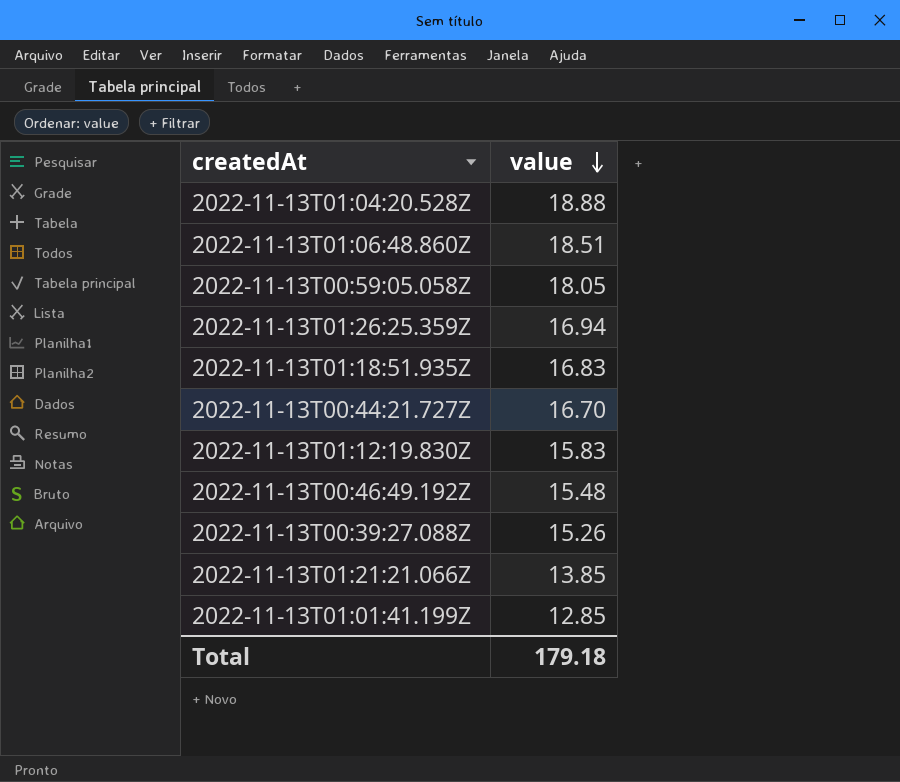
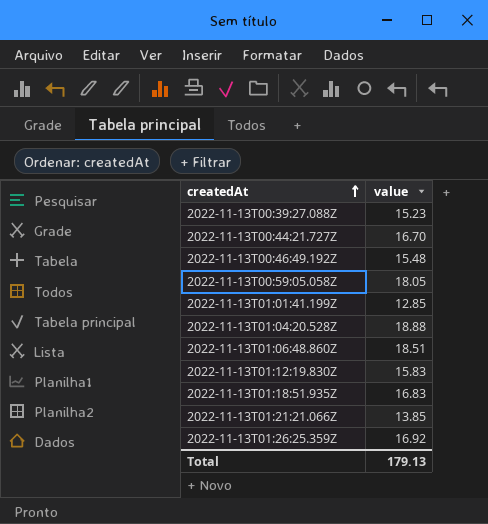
row order: value descending -> createdAt ascending
2022-11-13T00:39:27.088Z | value: 15.26 -> 15.23
2022-11-13T01:26:25.359Z | value: 16.94 -> 16.92
Total | value: 179.18 -> 179.13

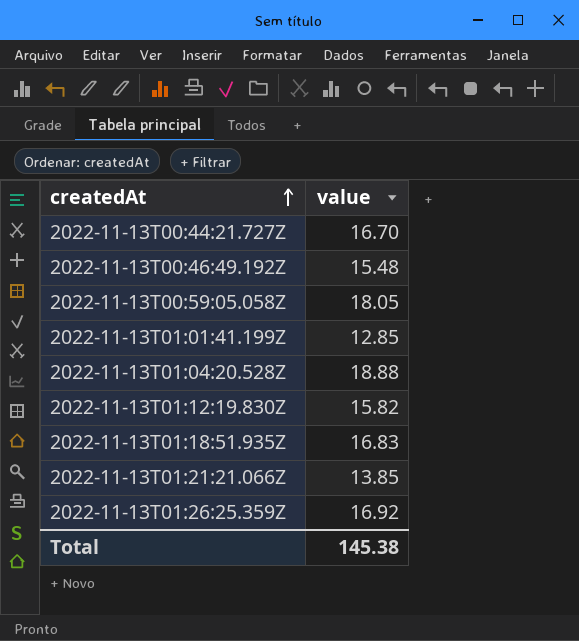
row 2022-11-13T00:39:27.088Z: 15.23 -> none
row 2022-11-13T01:06:48.860Z: 18.51 -> none
2022-11-13T01:12:19.830Z | value: 15.83 -> 15.82
Total | value: 179.13 -> 145.38

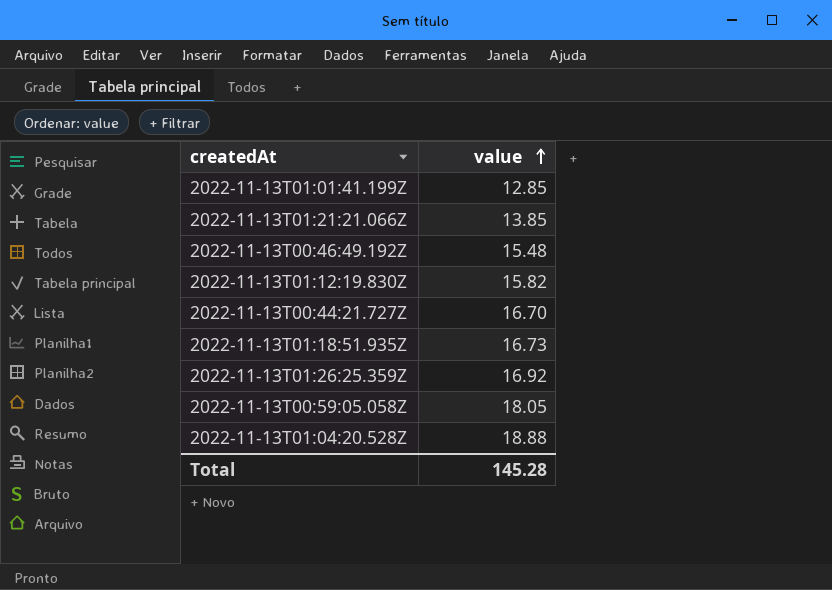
row order: createdAt ascending -> value ascending
2022-11-13T01:18:51.935Z | value: 16.83 -> 16.73
Total | value: 145.38 -> 145.28

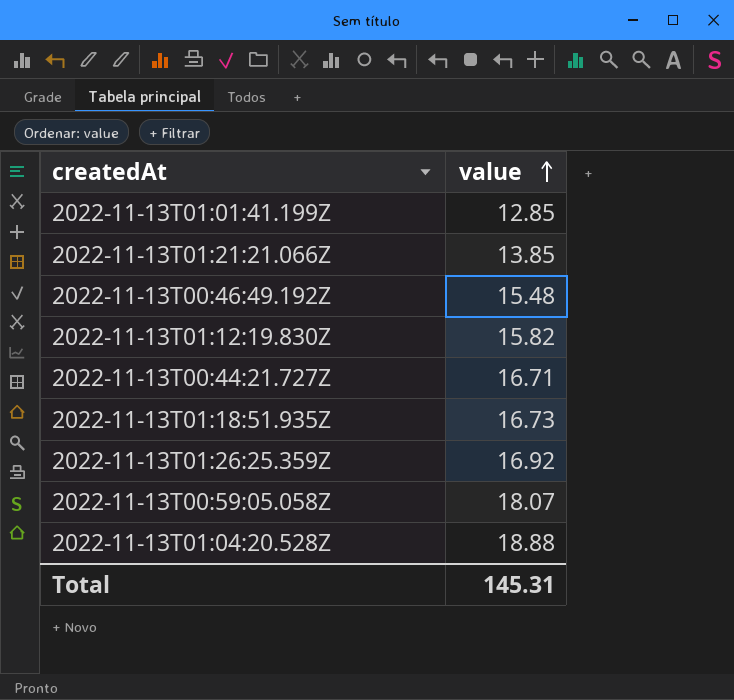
2022-11-13T00:44:21.727Z | value: 16.70 -> 16.71
2022-11-13T00:59:05.058Z | value: 18.05 -> 18.07
Total | value: 145.28 -> 145.31

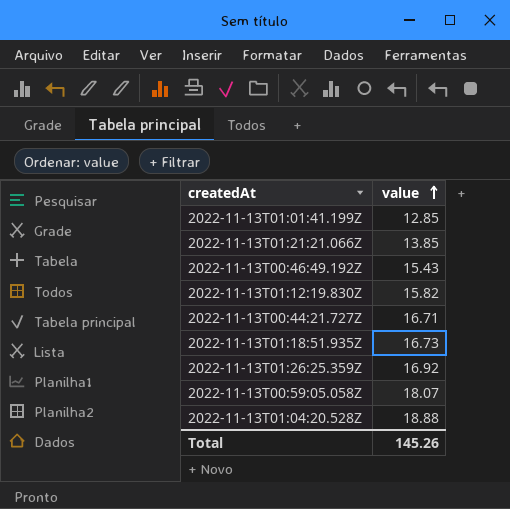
2022-11-13T00:46:49.192Z | value: 15.48 -> 15.43
Total | value: 145.31 -> 145.26

